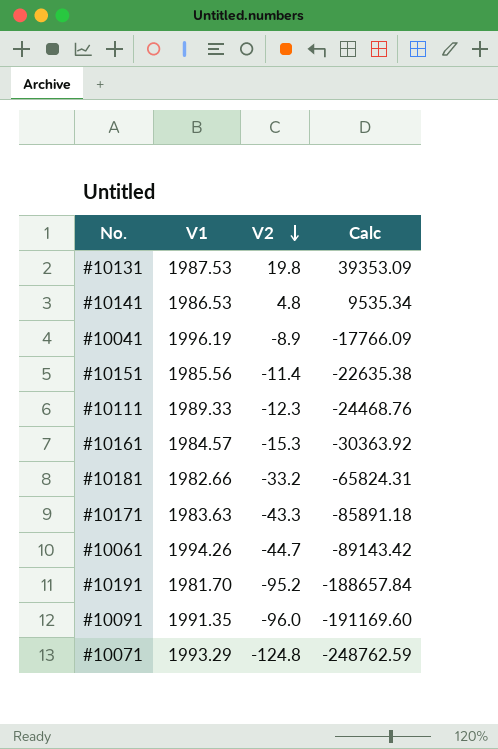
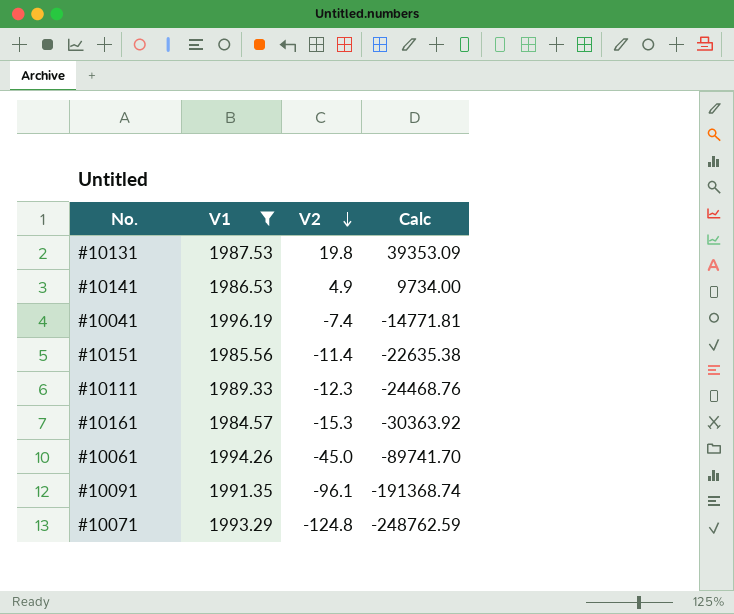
filter: none -> V1 >= 1984.57
#10141 | V2: 4.8 -> 4.9
#10141 | Calc: 9535.34 -> 9734.00
#10041 | V2: -8.9 -> -7.4
#10041 | Calc: -17766.09 -> -14771.81
#10061 | V2: -44.7 -> -45.0
#10061 | Calc: -89143.42 -> -89741.70
#10091 | V2: -96.0 -> -96.1
#10091 | Calc: -191169.60 -> -191368.74

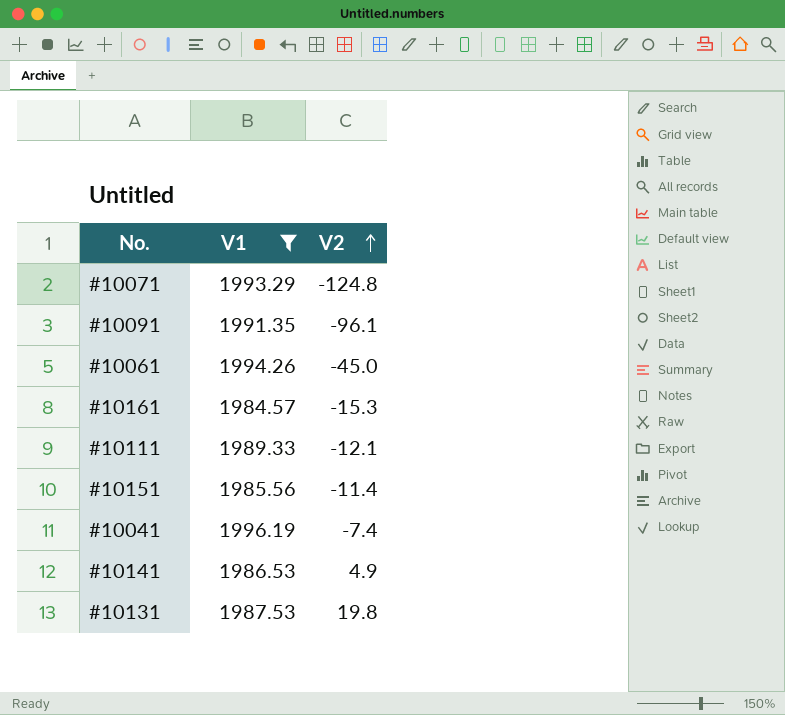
row order: V2 descending -> V2 ascending
column Calc | formula: [V1] * [V2] -> none
#10111 | V2: -12.3 -> -12.1

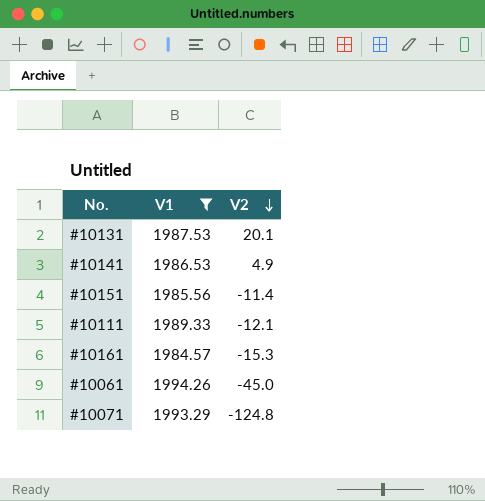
row order: V2 ascending -> V2 descending
row #10091: 1991.35 | -96.1 -> none
row #10041: 1996.19 | -7.4 -> none
#10131 | V2: 19.8 -> 20.1

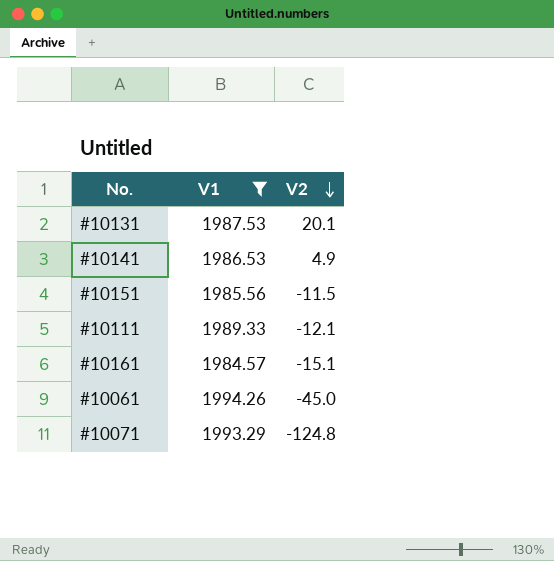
#10151 | V2: -11.4 -> -11.5
#10161 | V2: -15.3 -> -15.1

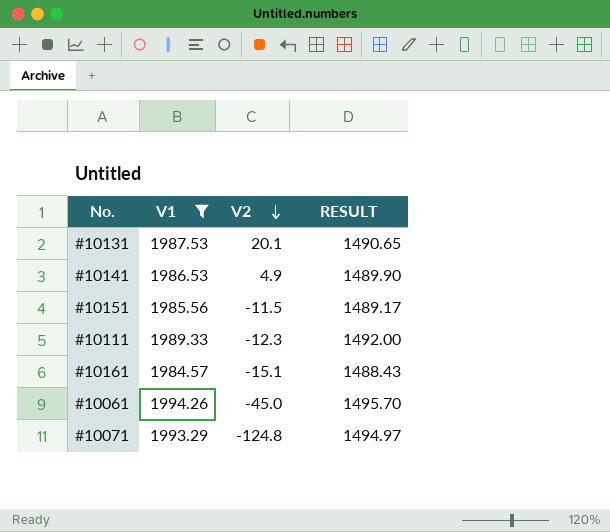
column RESULT | formula: none -> [V1] * 0.75
#10111 | V2: -12.1 -> -12.3

